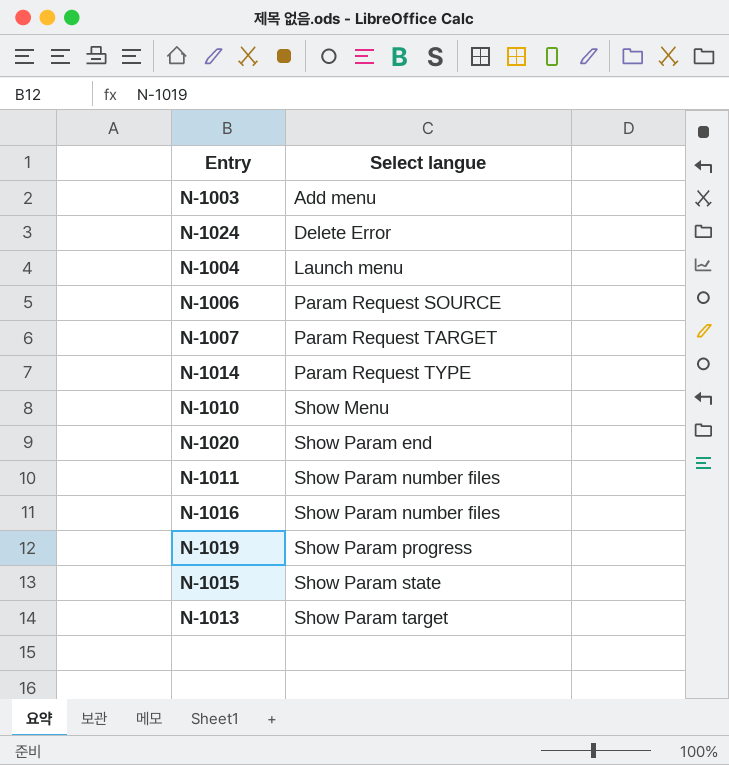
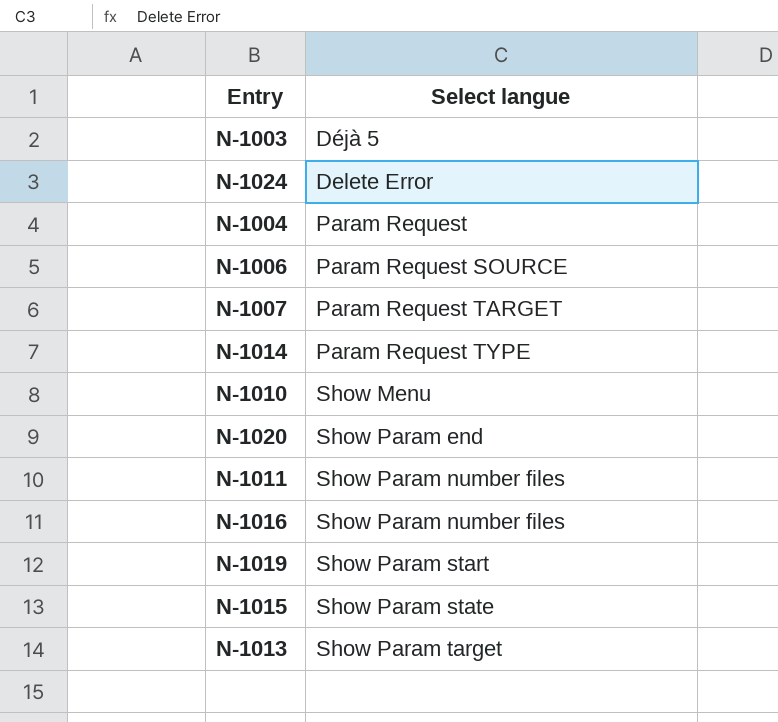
N-1003 | Select langue: Add menu -> Déjà 5
N-1004 | Select langue: Launch menu -> Param Request
N-1019 | Select langue: Show Param progress -> Show Param start

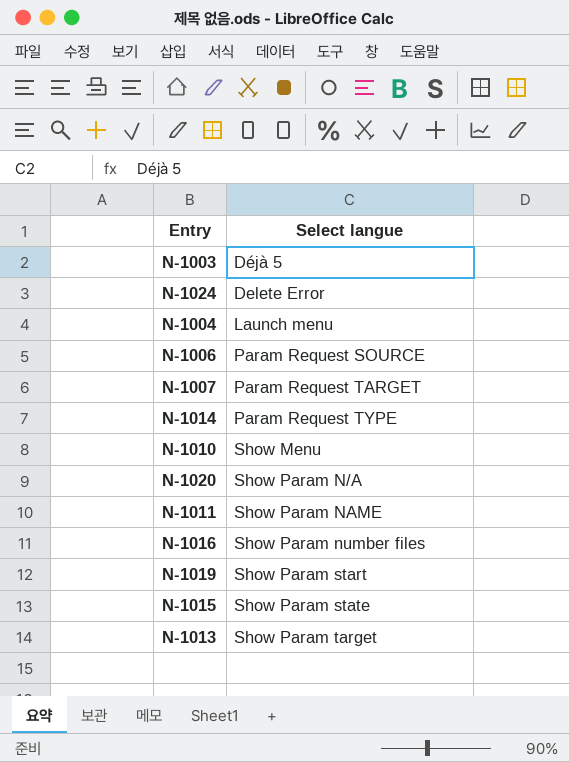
N-1004 | Select langue: Param Request -> Launch menu
N-1020 | Select langue: Show Param end -> Show Param N/A
N-1011 | Select langue: Show Param number files -> Show Param NAME

